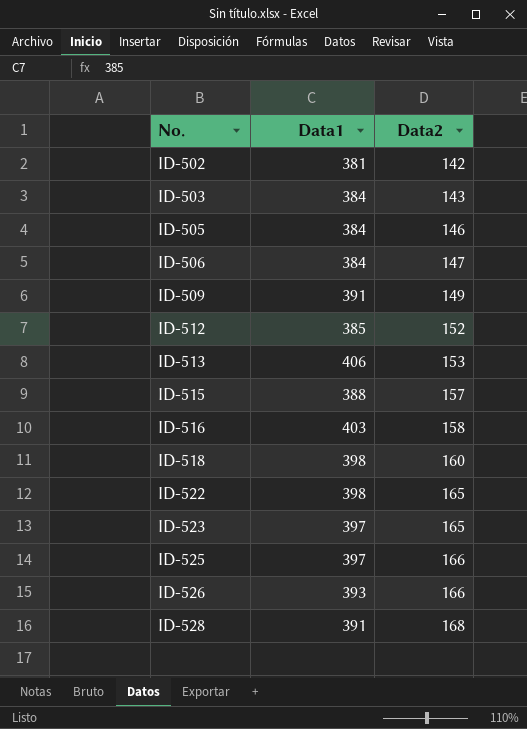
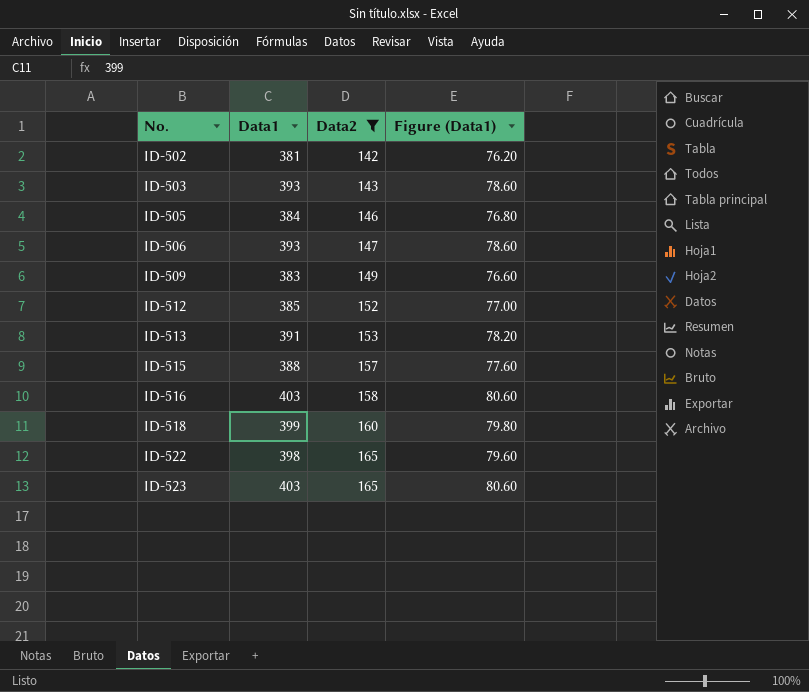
filter: none -> Data2 <= 165
column Figure (Data1) | formula: none -> [Data1] * 0.2
ID-503 | Data1: 384 -> 393
ID-506 | Data1: 384 -> 393
ID-509 | Data1: 391 -> 383
ID-513 | Data1: 406 -> 391
ID-518 | Data1: 398 -> 399
ID-523 | Data1: 397 -> 403

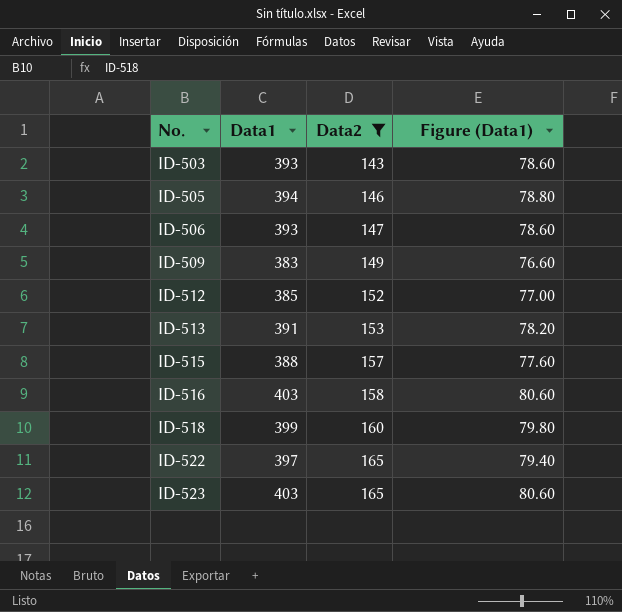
row ID-502: 381 | 142 | 76.20 -> none
ID-505 | Data1: 384 -> 394
ID-505 | Figure (Data1): 76.80 -> 78.80
ID-522 | Data1: 398 -> 397
ID-522 | Figure (Data1): 79.60 -> 79.40

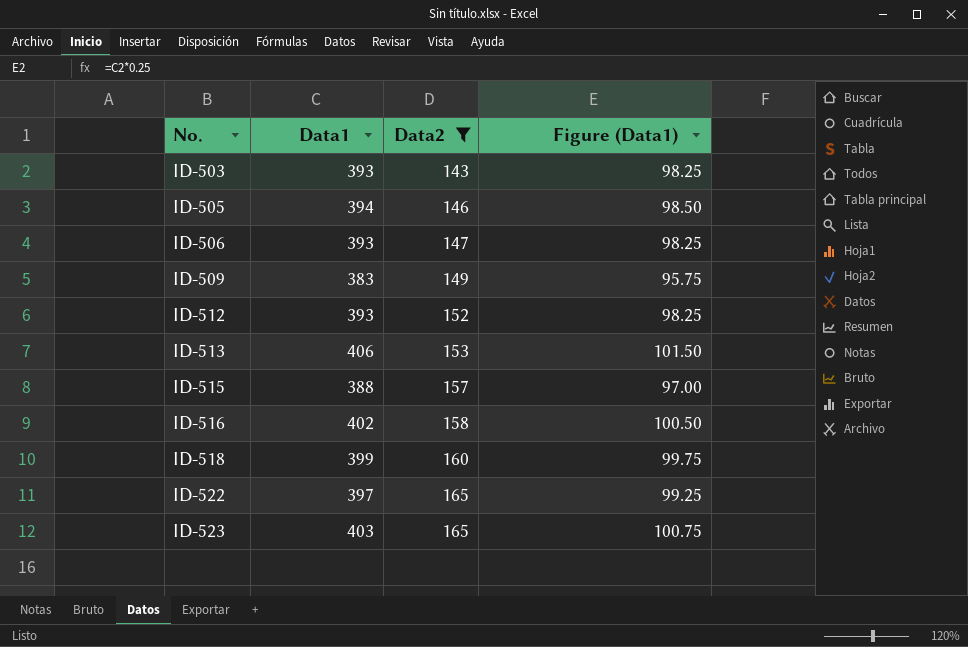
column Figure (Data1) | formula: [Data1] * 0.2 -> [Data1] * 0.25
ID-512 | Data1: 385 -> 393
ID-513 | Data1: 391 -> 406
ID-516 | Data1: 403 -> 402

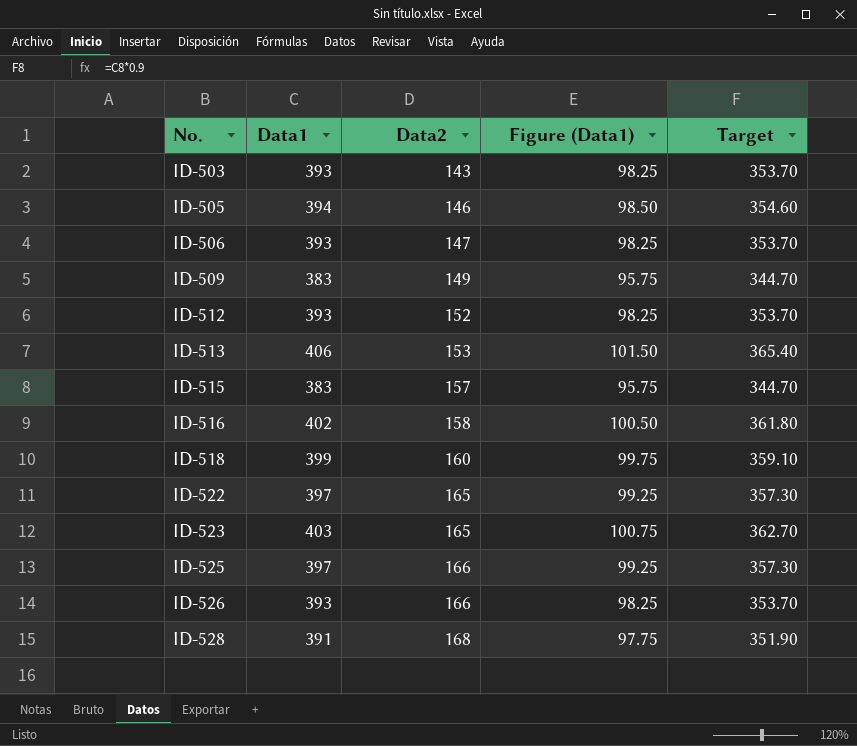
filter: Data2 <= 165 -> none
column Target | formula: none -> [Data1] * 0.9
ID-515 | Data1: 388 -> 383
ID-515 | Figure (Data1): 97.00 -> 95.75

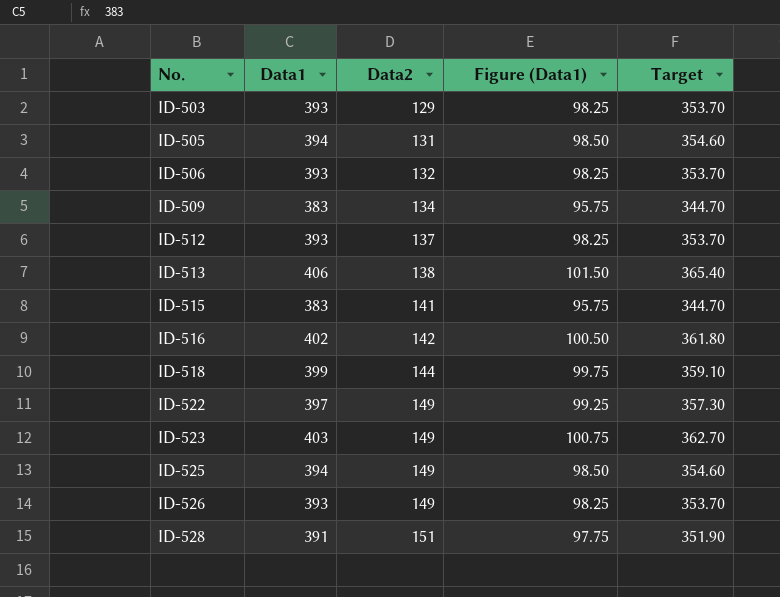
ID-503 | Data2: 143 -> 129
ID-505 | Data2: 146 -> 131
ID-506 | Data2: 147 -> 132
ID-509 | Data2: 149 -> 134
ID-512 | Data2: 152 -> 137
ID-513 | Data2: 153 -> 138
ID-515 | Data2: 157 -> 141
ID-516 | Data2: 158 -> 142
ID-518 | Data2: 160 -> 144
ID-522 | Data2: 165 -> 149
ID-523 | Data2: 165 -> 149
ID-525 | Data1: 397 -> 394
ID-525 | Data2: 166 -> 149
ID-525 | Figure (Data1): 99.25 -> 98.50
ID-525 | Target: 357.30 -> 354.60
ID-526 | Data2: 166 -> 149
ID-528 | Data2: 168 -> 151

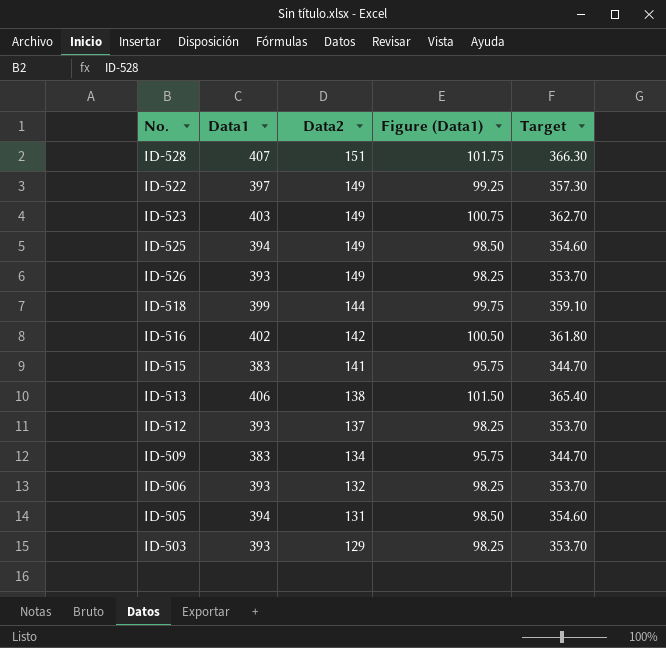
row order: No. ascending -> Data2 descending
ID-528 | Data1: 391 -> 407
ID-528 | Figure (Data1): 97.75 -> 101.75
ID-528 | Target: 351.90 -> 366.30

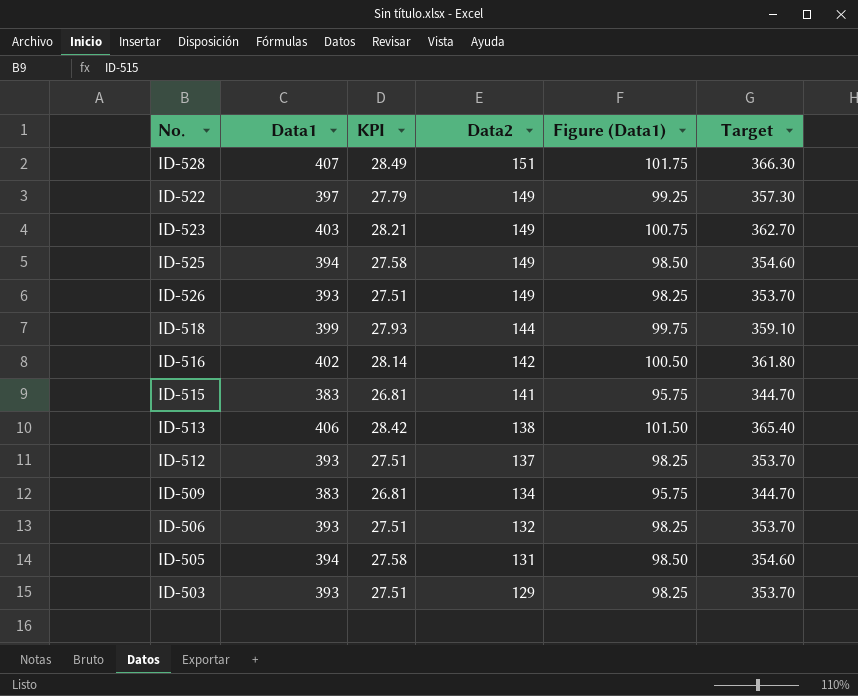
column KPI | formula: none -> [Data1] * 0.07

